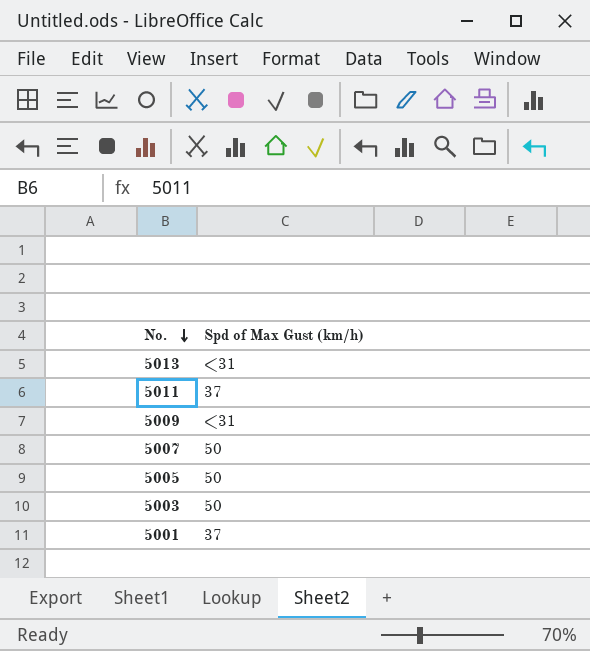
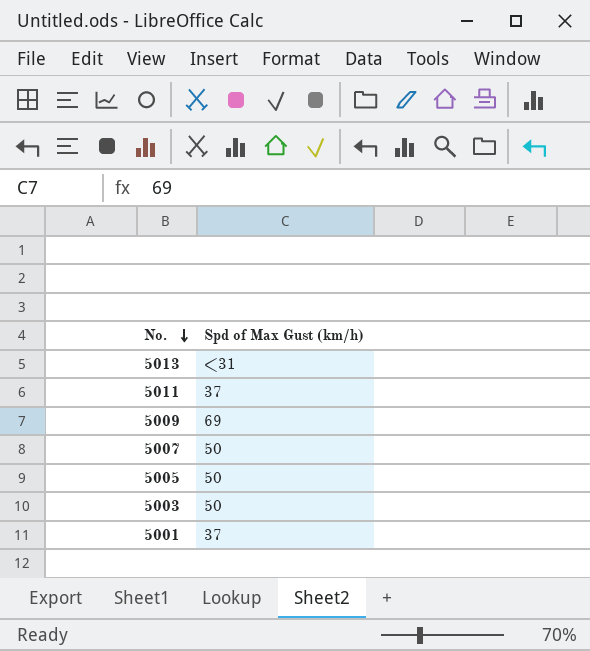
5009 | Spd of Max Gust (km/h): <31 -> 69

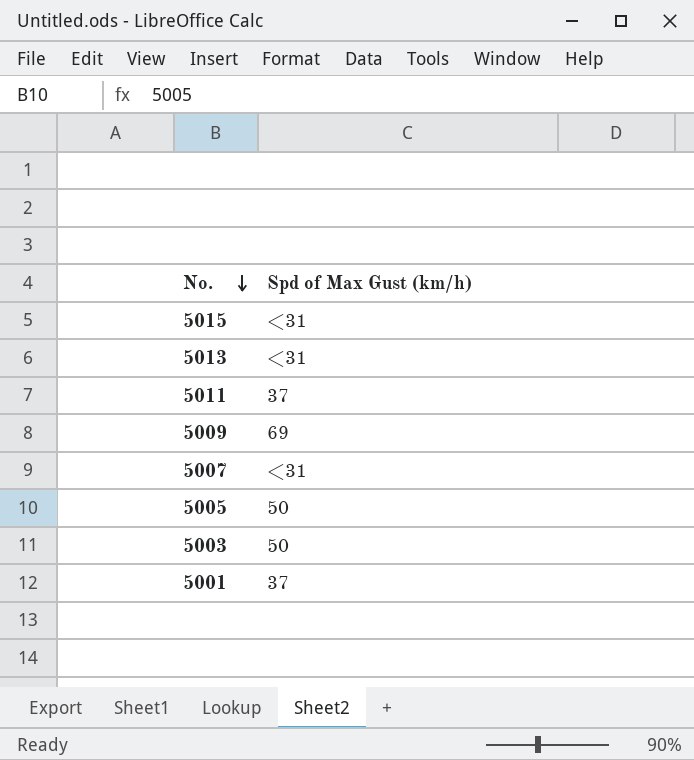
row 5015: none -> <31
5007 | Spd of Max Gust (km/h): 50 -> <31

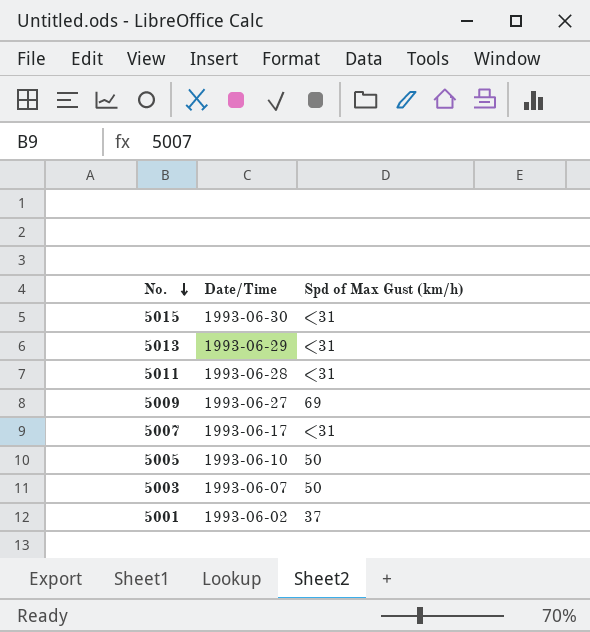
column Date/Time | position: none -> 2
5011 | Spd of Max Gust (km/h): 37 -> <31

